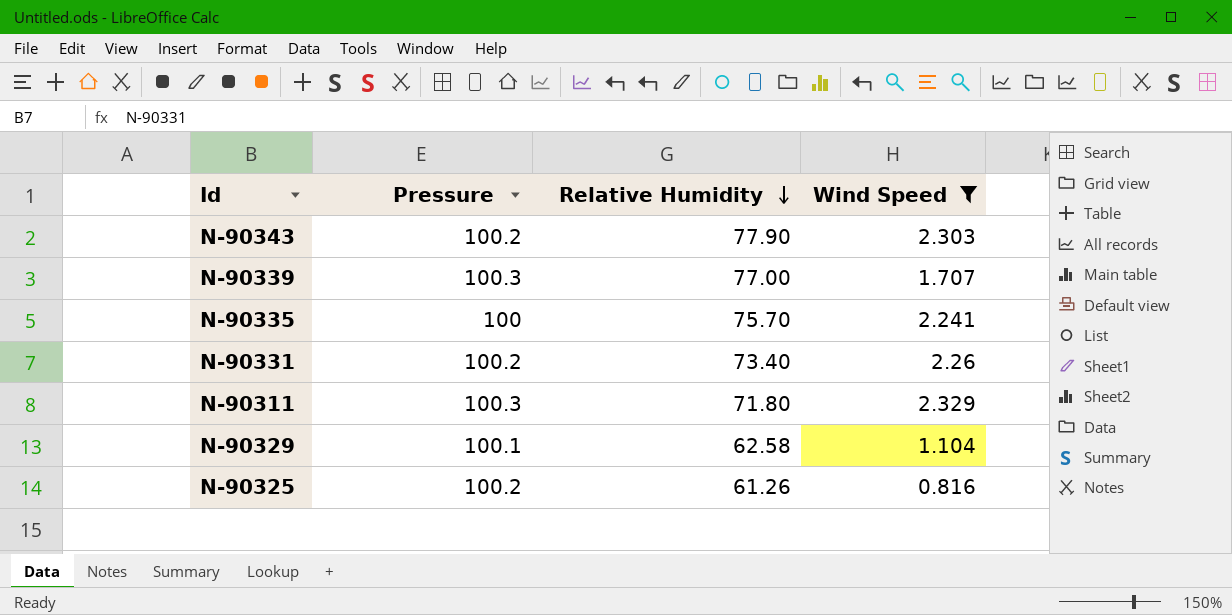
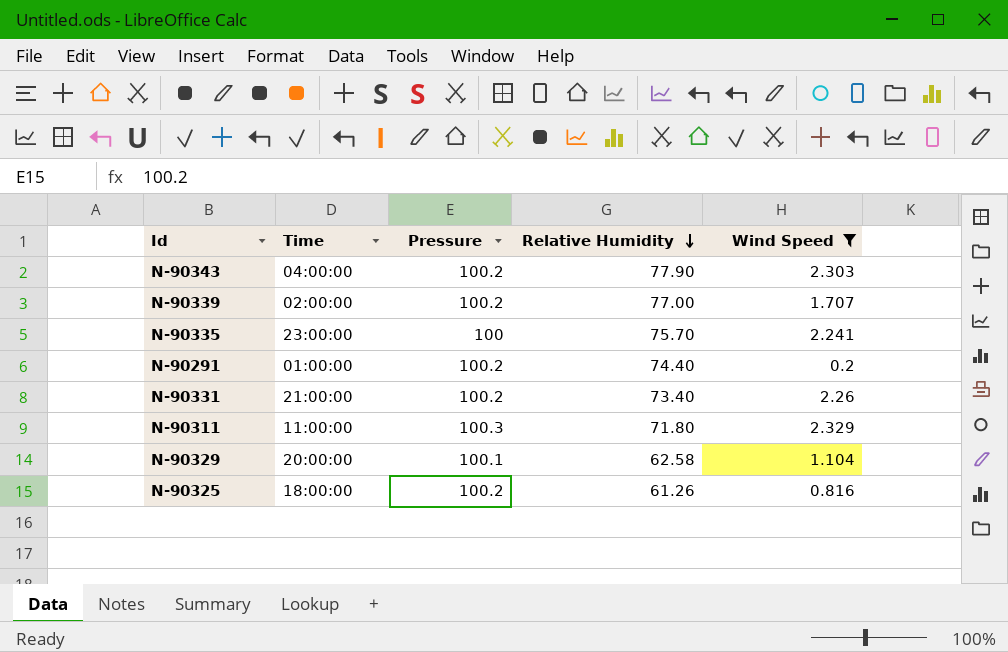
column Time | position: none -> 2
N-90339 | Pressure: 100.3 -> 100.2
row N-90291: none -> 01:00:00 | 100.2 | 74.40 | 0.2

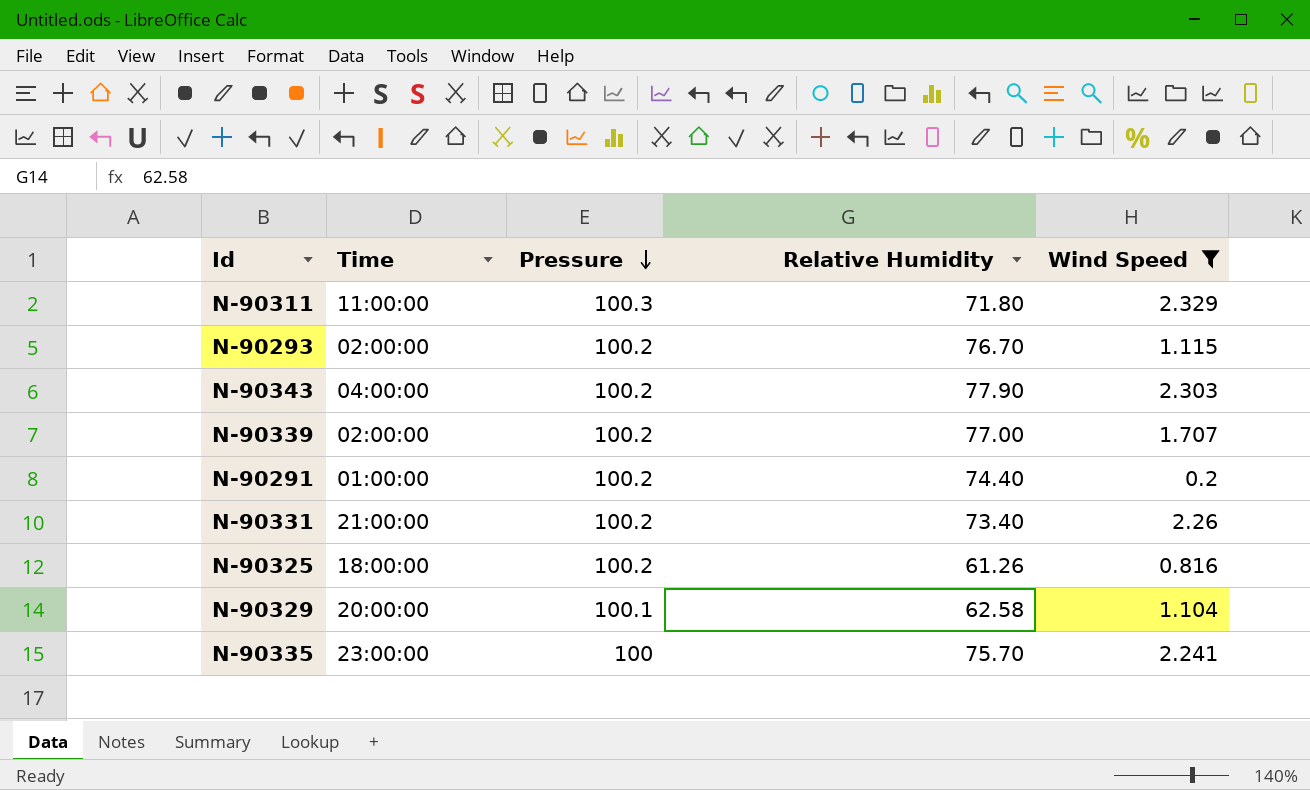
row order: Relative Humidity descending -> Pressure descending
row N-90293: none -> 02:00:00 | 100.2 | 76.70 | 1.115

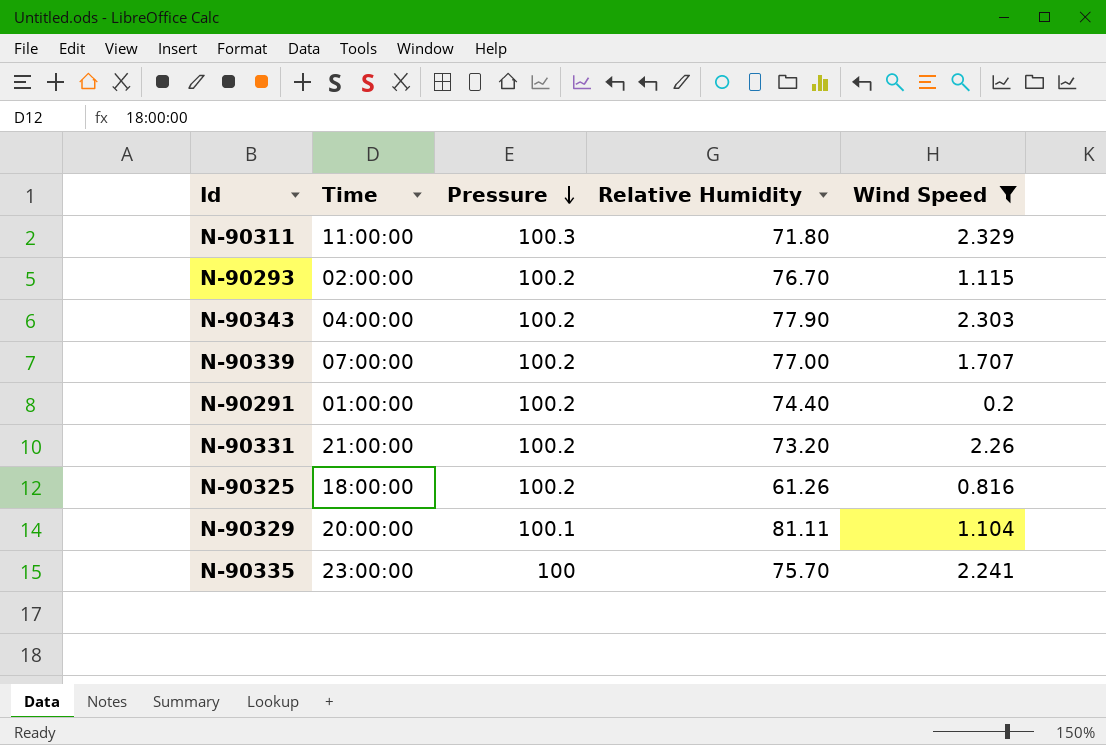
N-90339 | Time: 02:00:00 -> 07:00:00
N-90331 | Relative Humidity: 73.40 -> 73.20
N-90329 | Relative Humidity: 62.58 -> 81.11

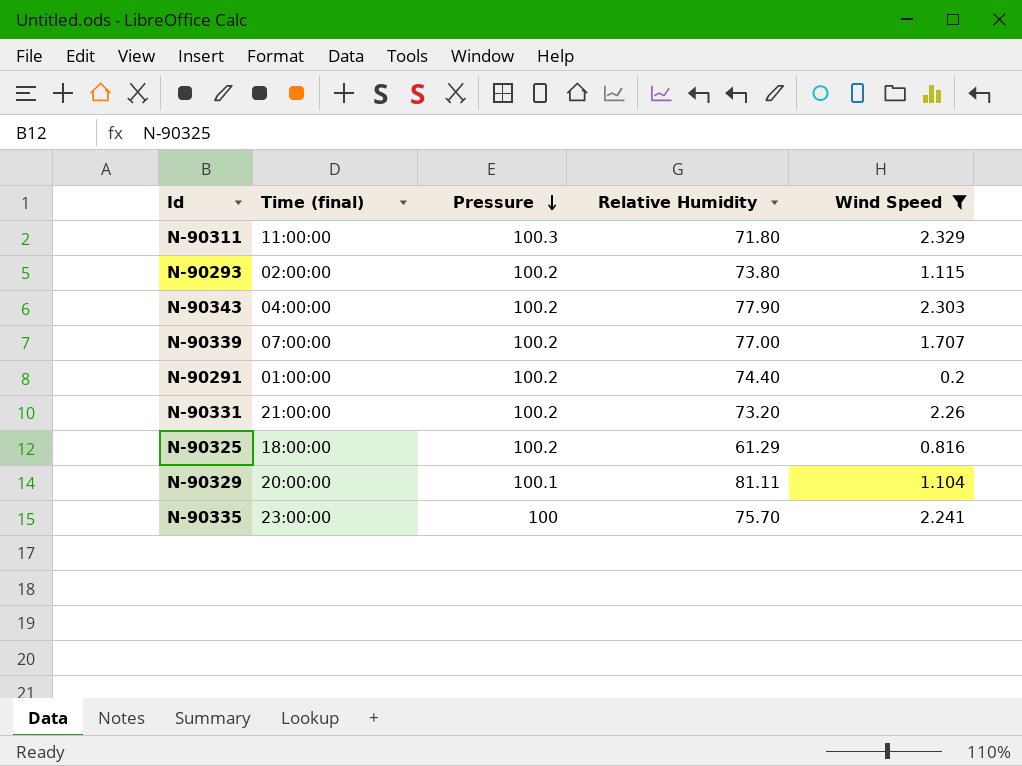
column name: Time -> Time (final)
N-90293 | Relative Humidity: 76.70 -> 73.80
N-90325 | Relative Humidity: 61.26 -> 61.29

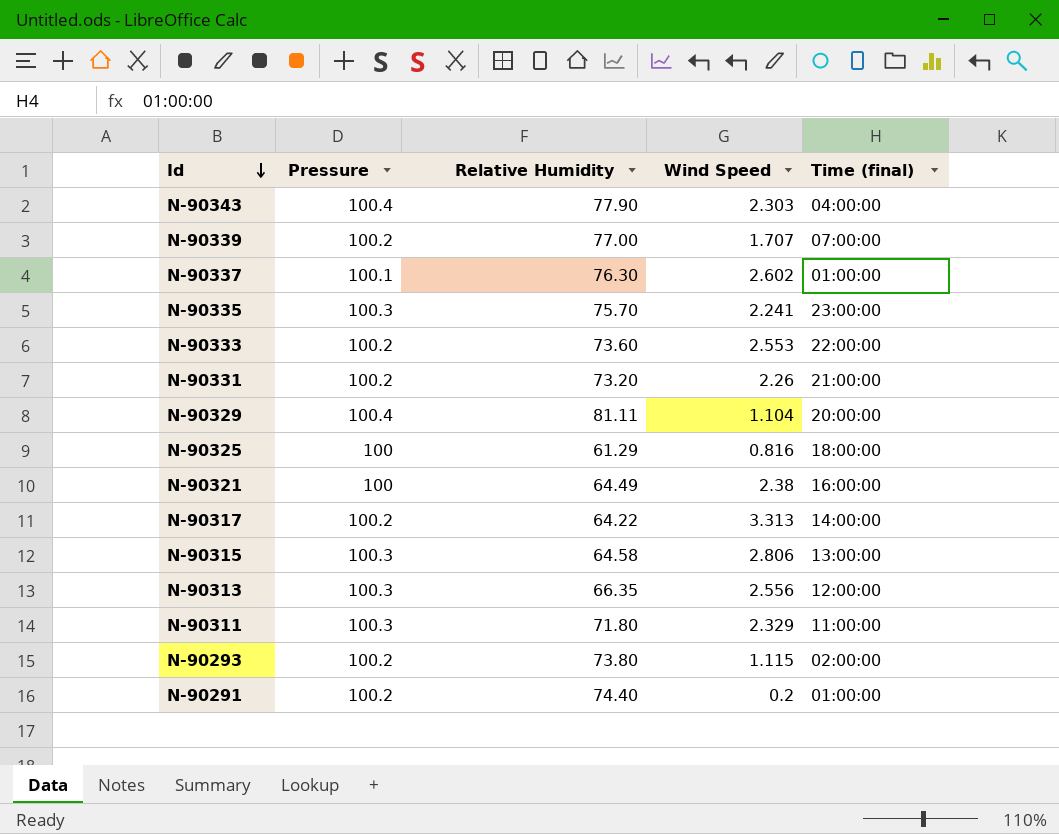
filter: Wind Speed <= 2.329 -> none
row order: Pressure descending -> Id descending
column Time (final) | position: 2 -> 5
N-90343 | Pressure: 100.2 -> 100.4
N-90335 | Pressure: 100 -> 100.3
N-90329 | Pressure: 100.1 -> 100.4
N-90325 | Pressure: 100.2 -> 100

